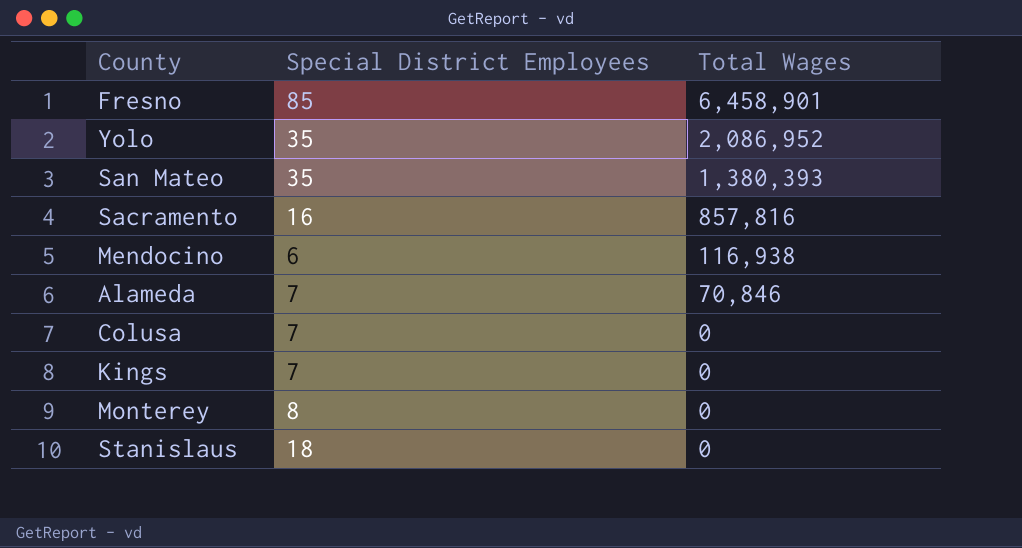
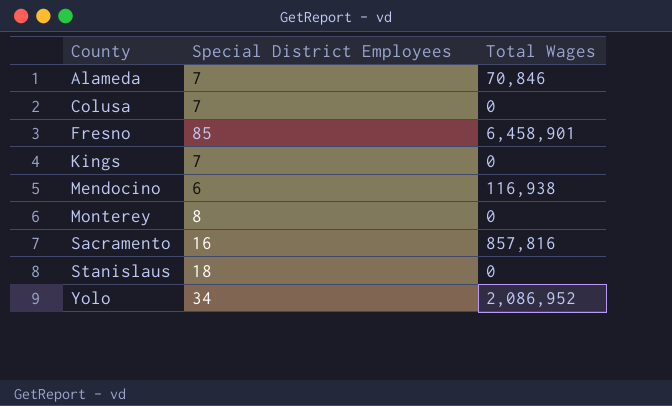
row order: Total Wages descending -> County ascending
row San Mateo: 35 | 1,380,393 -> none
Yolo | Special District Employees: 35 -> 34

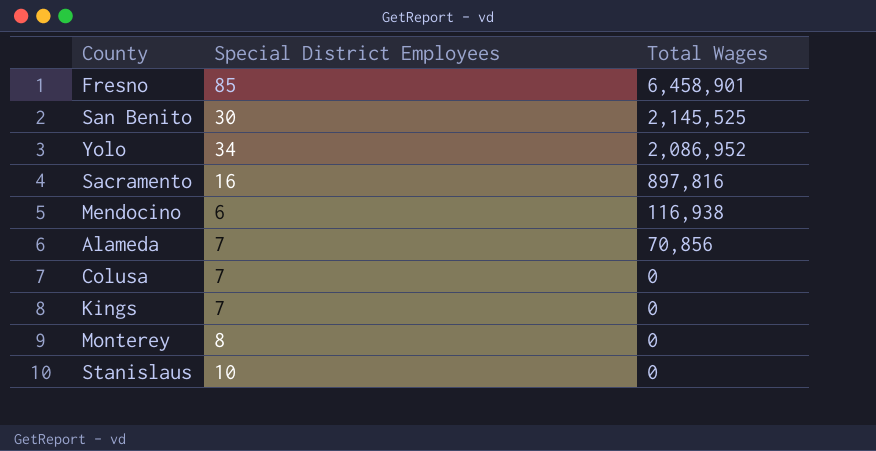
row order: County ascending -> Total Wages descending
row San Benito: none -> 30 | 2,145,525
Sacramento | Total Wages: 857,816 -> 897,816
Alameda | Total Wages: 70,846 -> 70,856
Stanislaus | Special District Employees: 18 -> 10

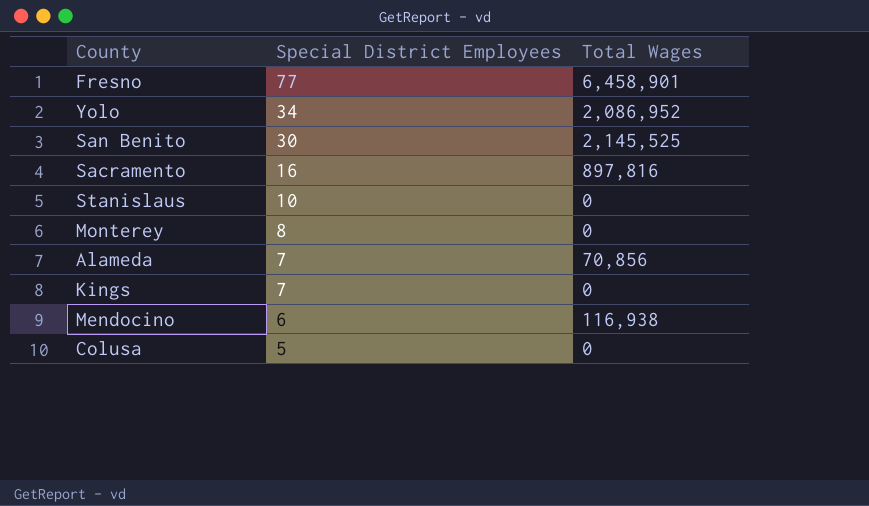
row order: Total Wages descending -> Special District Employees descending
Fresno | Special District Employees: 85 -> 77
Colusa | Special District Employees: 7 -> 5

